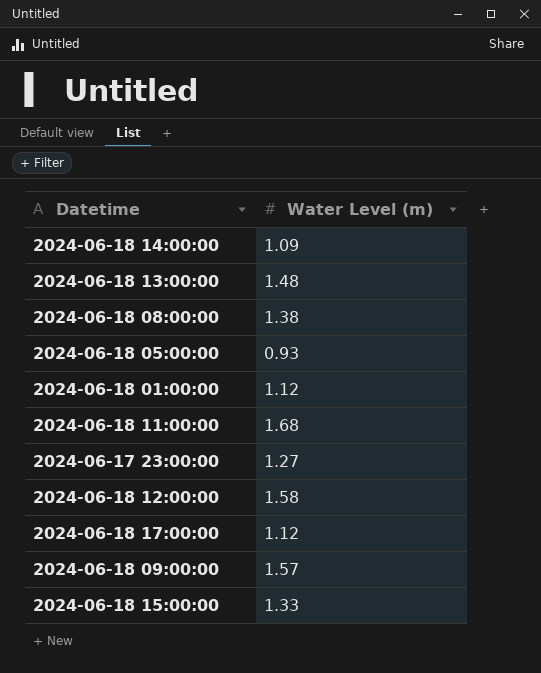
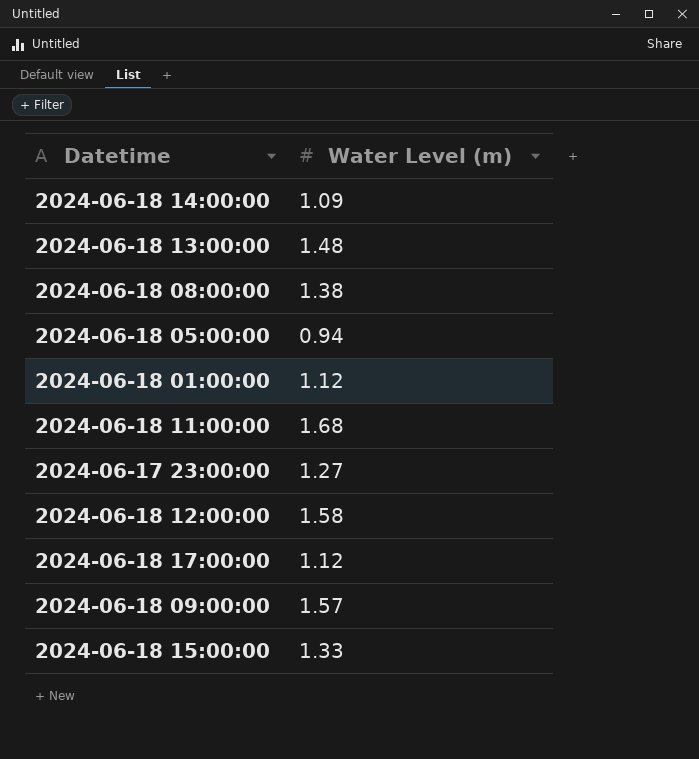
2024-06-18 05:00:00 | Water Level (m): 0.93 -> 0.94

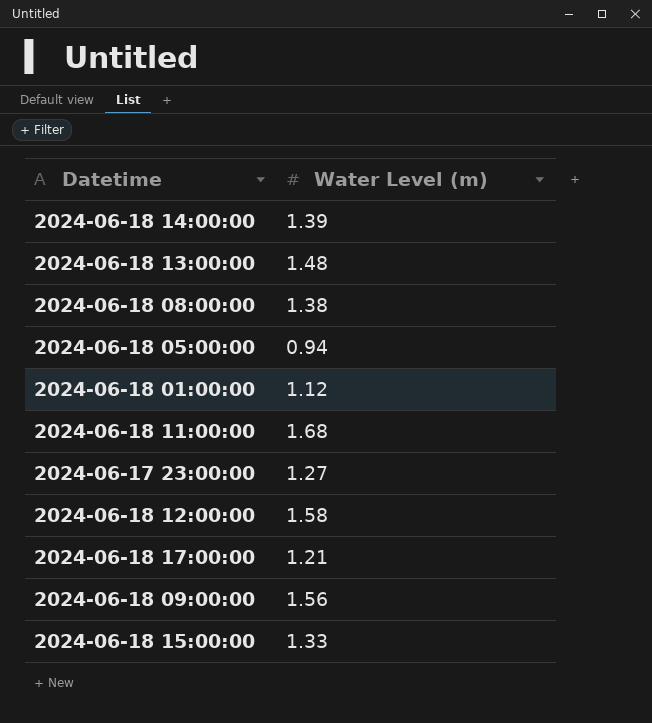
2024-06-18 14:00:00 | Water Level (m): 1.09 -> 1.39
2024-06-18 17:00:00 | Water Level (m): 1.12 -> 1.21
2024-06-18 09:00:00 | Water Level (m): 1.57 -> 1.56

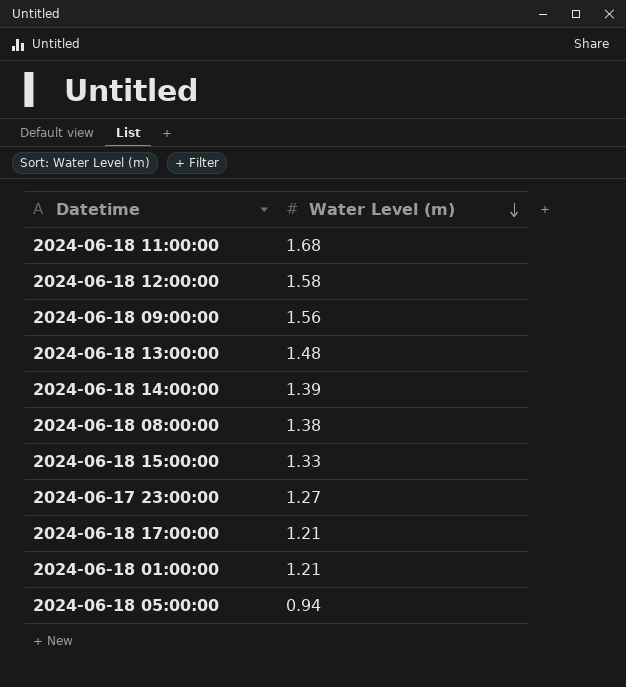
row order: none -> Water Level (m) descending
2024-06-18 01:00:00 | Water Level (m): 1.12 -> 1.21

